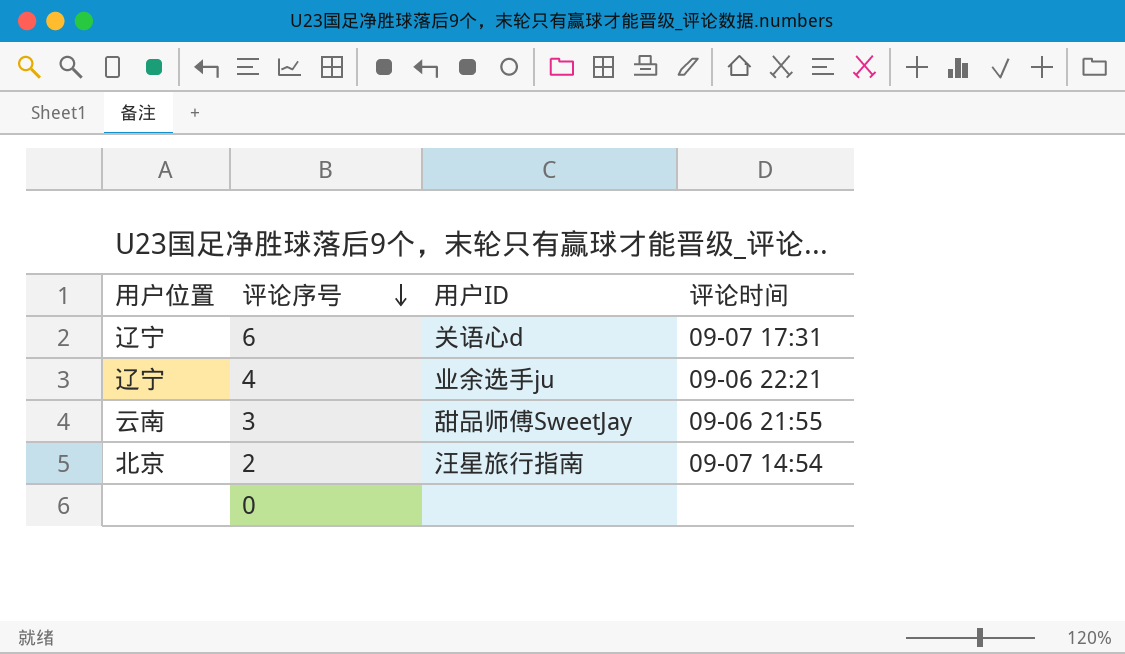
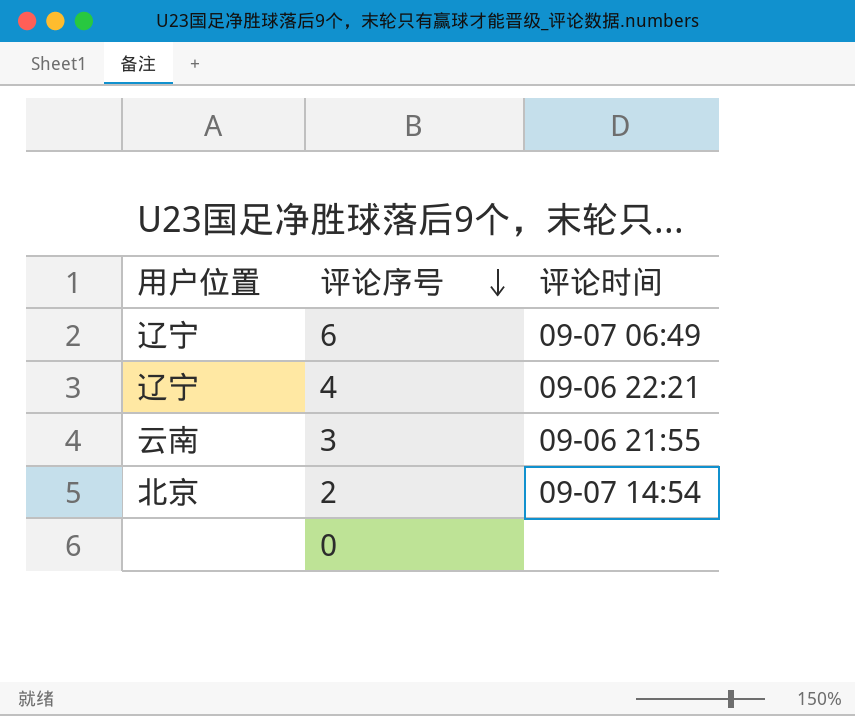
column 用户ID | position: 3 -> none
6 | 评论时间: 09-07 17:31 -> 09-07 06:49

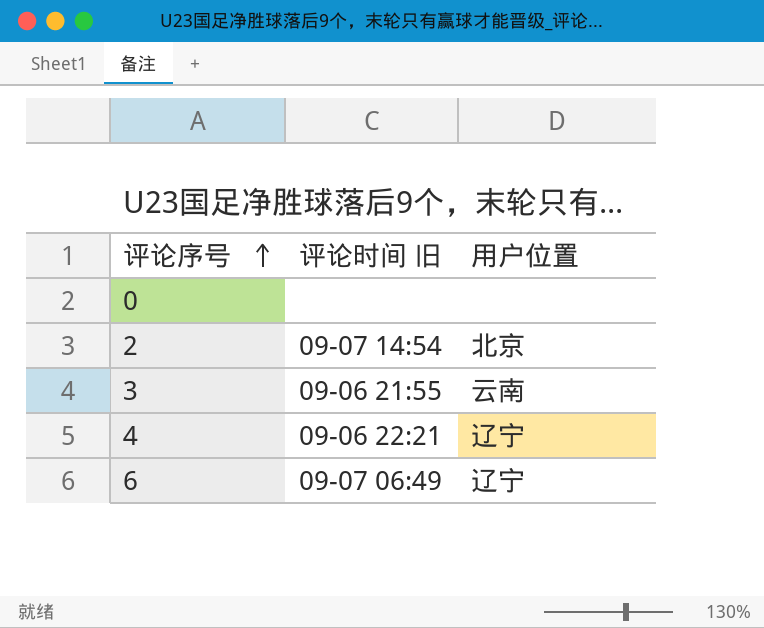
row order: 评论序号 descending -> 评论序号 ascending
column name: 评论时间 -> 评论时间 旧
column 用户位置 | position: 1 -> 3

